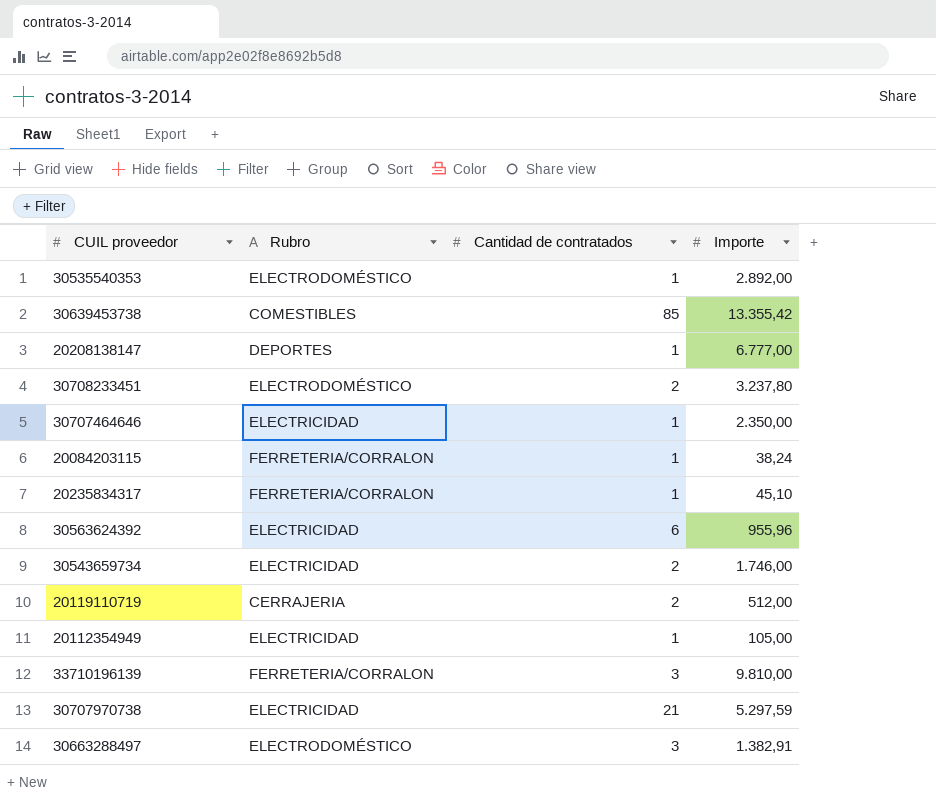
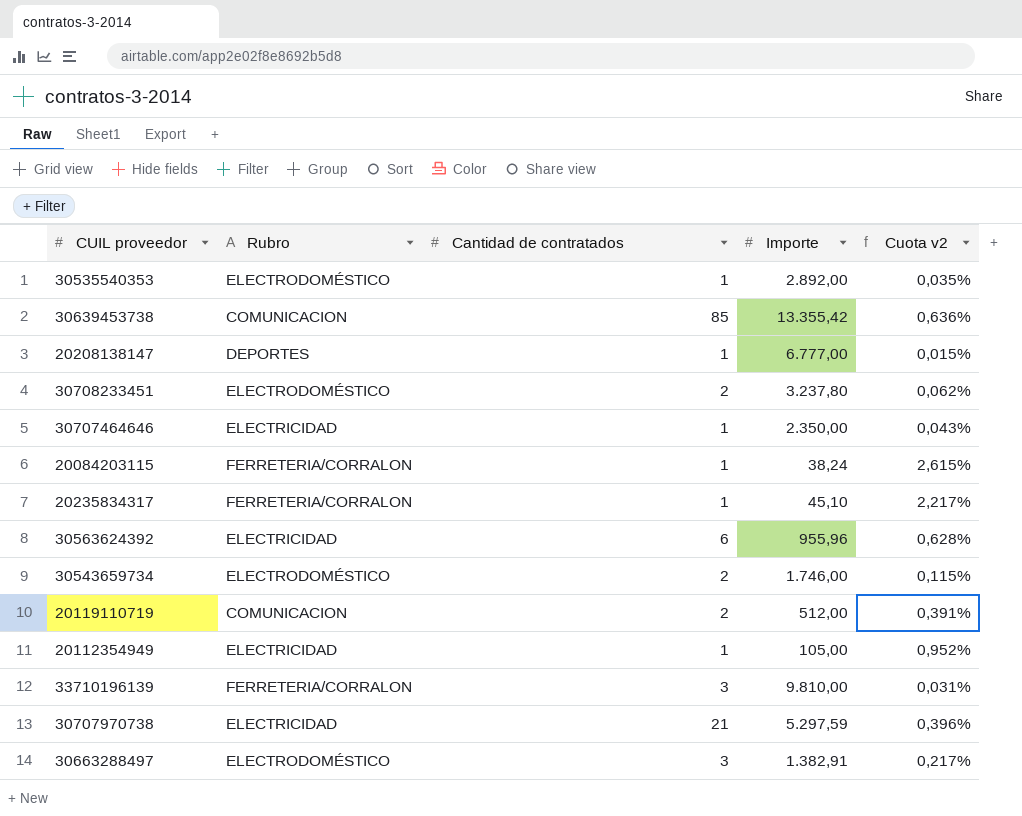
column Cuota v2 | formula: none -> [Cantidad de contratados] / [Importe]
30639453738 | Rubro: COMESTIBLES -> COMUNICACION
30543659734 | Rubro: ELECTRICIDAD -> ELECTRODOMÉSTICO
20119110719 | Rubro: CERRAJERIA -> COMUNICACION

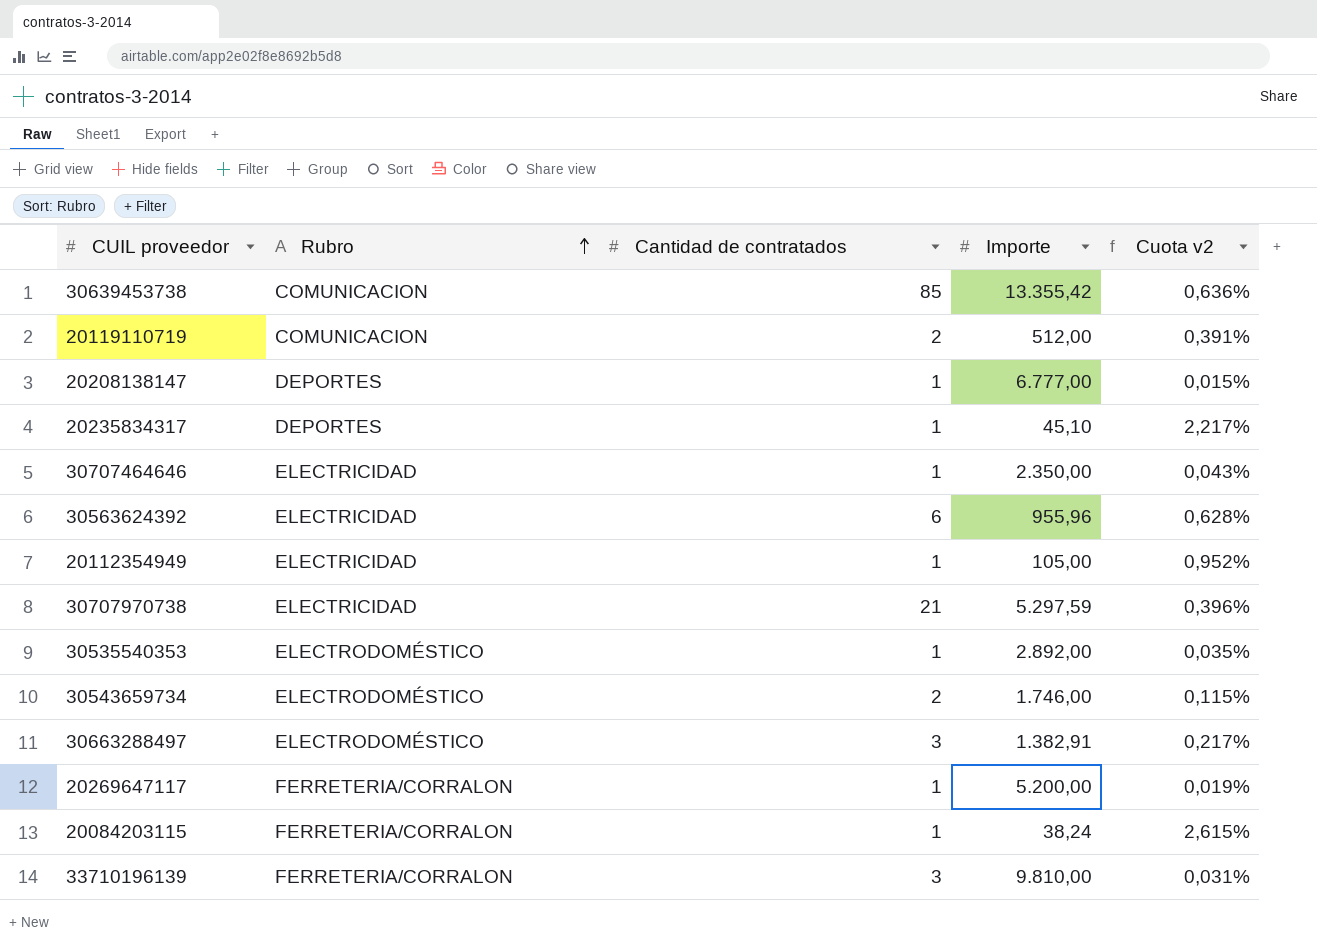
row order: none -> Rubro ascending
row 30708233451: ELECTRODOMÉSTICO | 2 | 3.237,80 | 0,062% -> none
20235834317 | Rubro: FERRETERIA/CORRALON -> DEPORTES
row 20269647117: none -> FERRETERIA/CORRALON | 1 | 5.200,00 | 0,019%

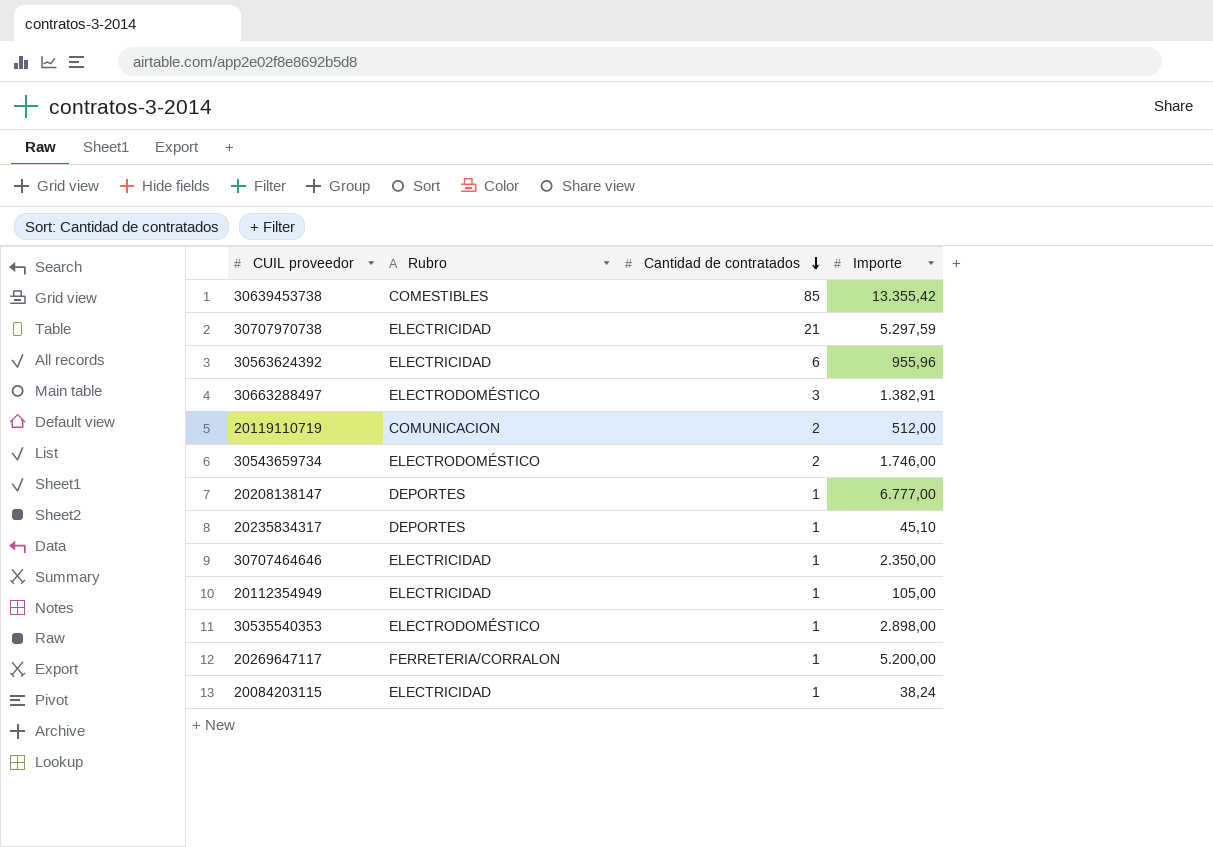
row order: Rubro ascending -> Cantidad de contratados descending
column Cuota v2 | formula: [Cantidad de contratados] / [Importe] -> none
row 33710196139: FERRETERIA/CORRALON | 3 | 9.810,00 | 0,031% -> none
30639453738 | Rubro: COMUNICACION -> COMESTIBLES
30535540353 | Importe: 2.892,00 -> 2.898,00
20084203115 | Rubro: FERRETERIA/CORRALON -> ELECTRICIDAD

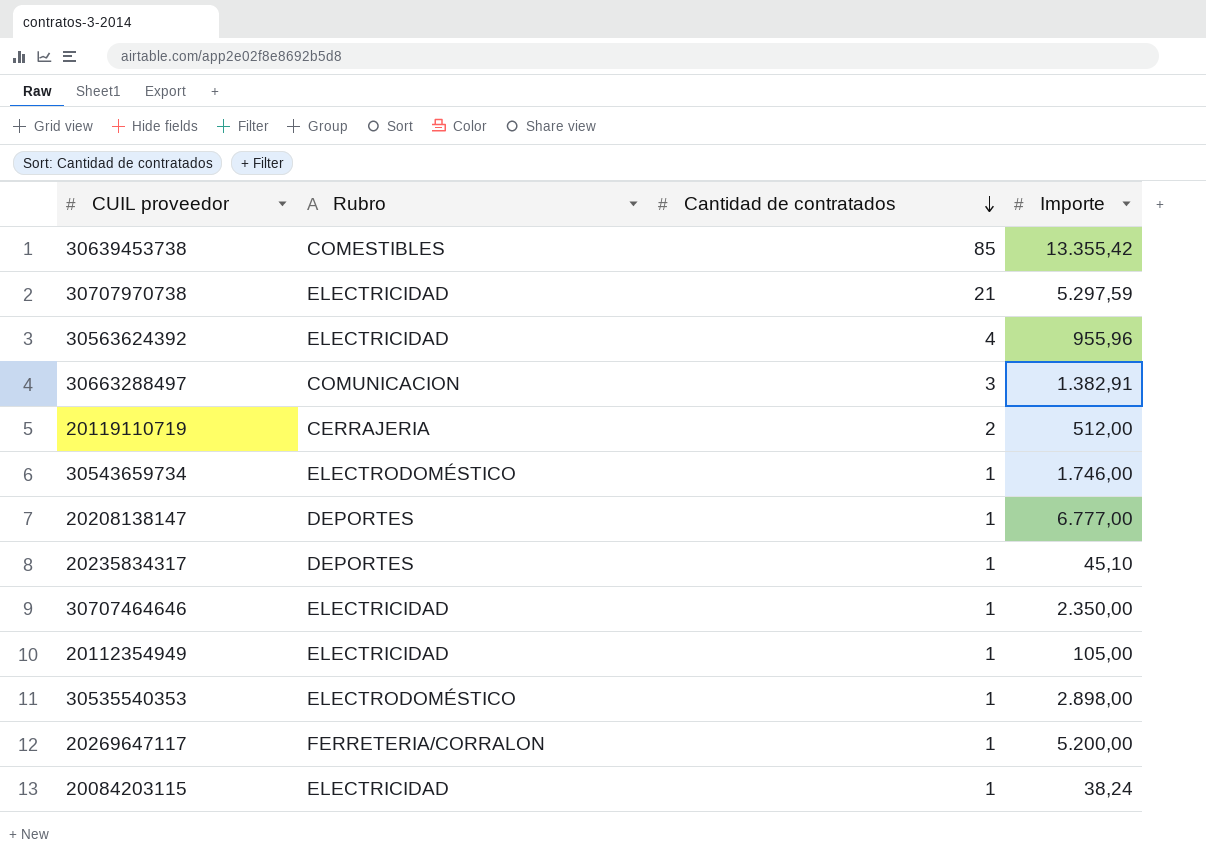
30563624392 | Cantidad de contratados: 6 -> 4
30663288497 | Rubro: ELECTRODOMÉSTICO -> COMUNICACION
20119110719 | Rubro: COMUNICACION -> CERRAJERIA
30543659734 | Cantidad de contratados: 2 -> 1

